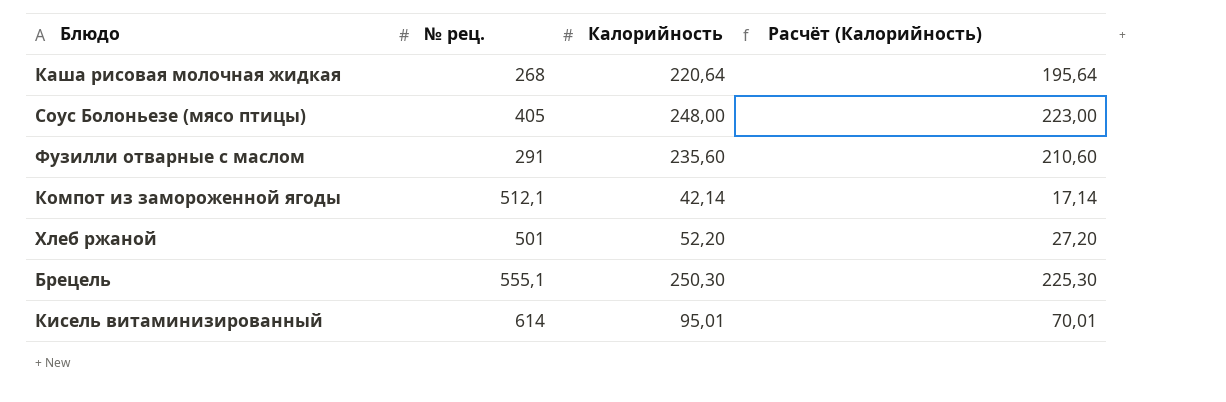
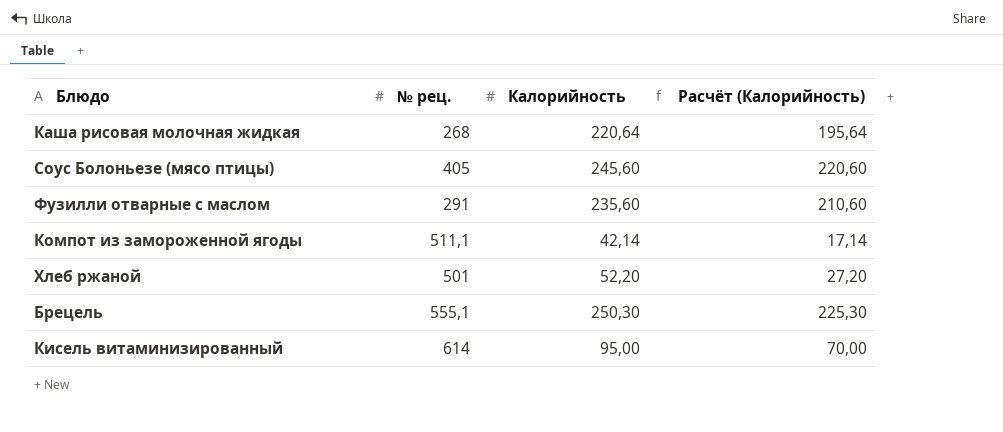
Соус Болоньезе (мясо птицы) | Калорийность: 248,00 -> 245,60
Соус Болоньезе (мясо птицы) | Расчёт (Калорийность): 223,00 -> 220,60
Компот из замороженной ягоды | № рец.: 512,1 -> 511,1
Кисель витаминизированный | Калорийность: 95,01 -> 95,00
Кисель витаминизированный | Расчёт (Калорийность): 70,01 -> 70,00

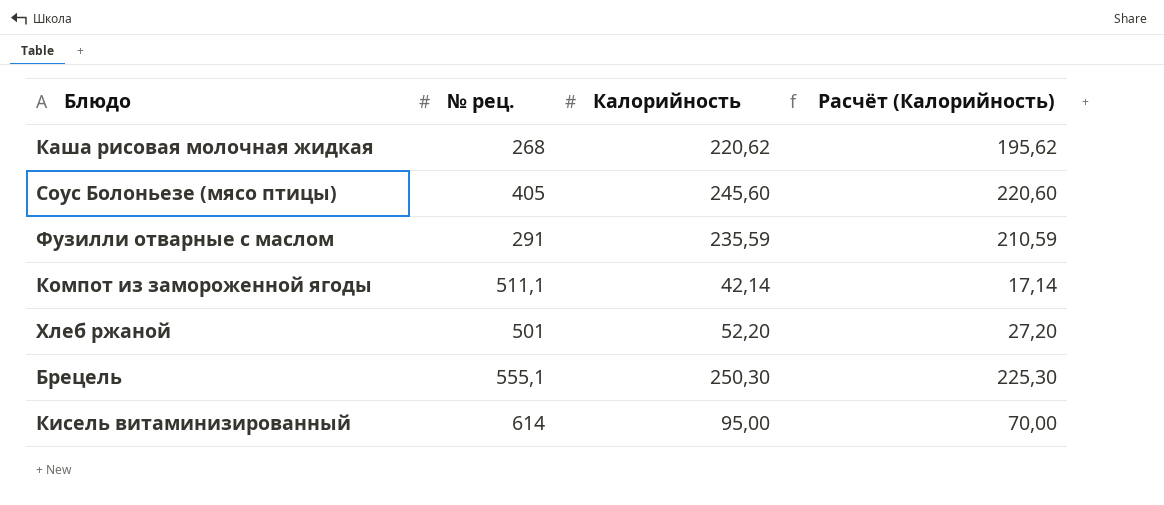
Каша рисовая молочная жидкая | Калорийность: 220,64 -> 220,62
Каша рисовая молочная жидкая | Расчёт (Калорийность): 195,64 -> 195,62
Фузилли отварные с маслом | Калорийность: 235,60 -> 235,59
Фузилли отварные с маслом | Расчёт (Калорийность): 210,60 -> 210,59

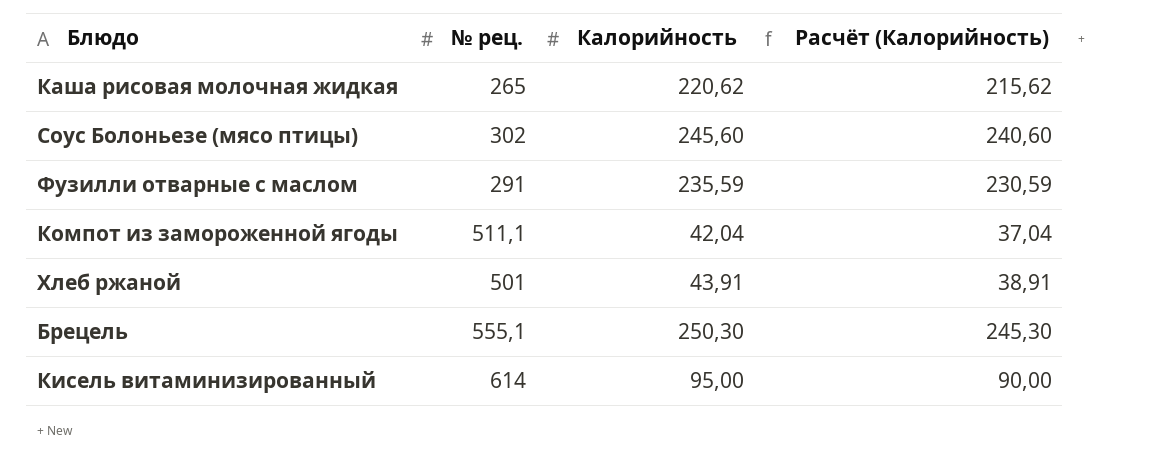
column Расчёт (Калорийность) | formula: [Калорийность] - 25 -> [Калорийность] - 5
Каша рисовая молочная жидкая | № рец.: 268 -> 265
Соус Болоньезе (мясо птицы) | № рец.: 405 -> 302
Компот из замороженной ягоды | Калорийность: 42,14 -> 42,04
Хлеб ржаной | Калорийность: 52,20 -> 43,91

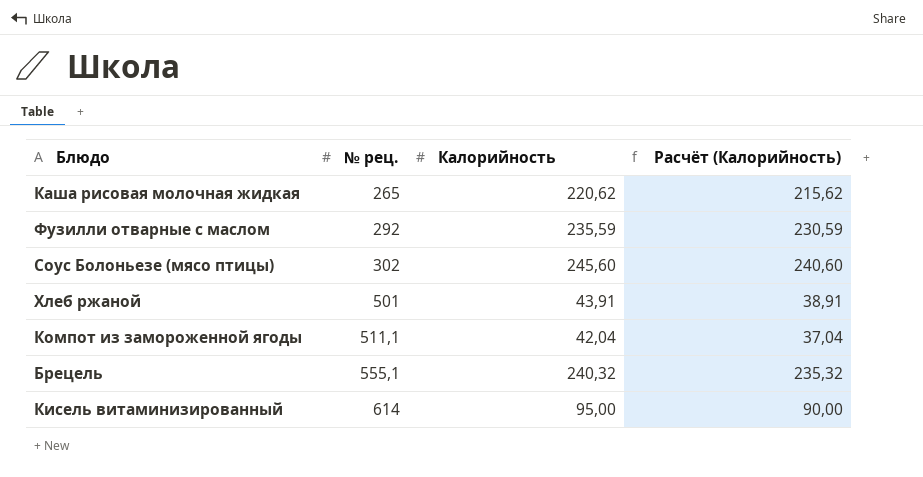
row order: none -> № рец. ascending
Фузилли отварные с маслом | № рец.: 291 -> 292
Брецель | Калорийность: 250,30 -> 240,32
Брецель | Расчёт (Калорийность): 245,30 -> 235,32

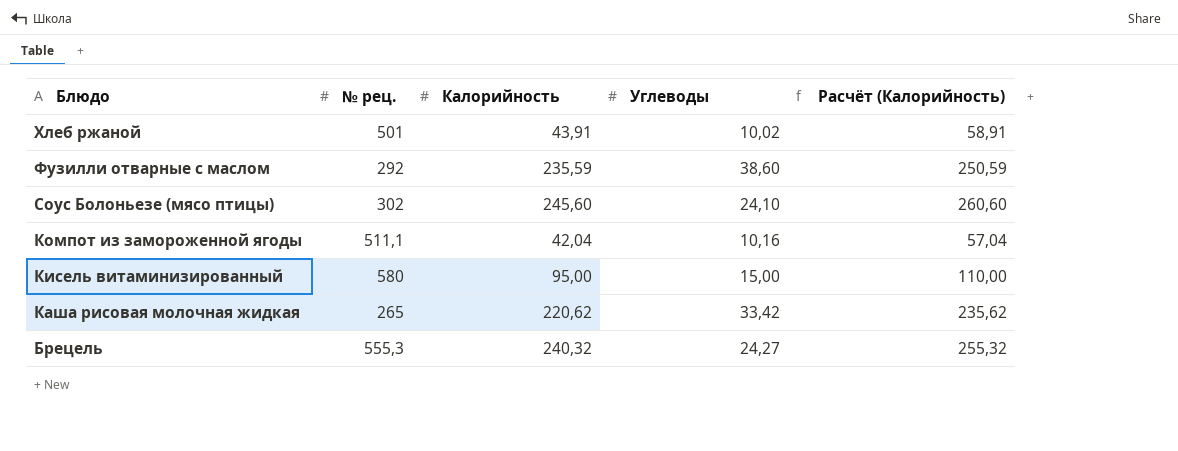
row order: № рец. ascending -> Блюдо descending
column Углеводы | position: none -> 4
column Расчёт (Калорийность) | formula: [Калорийность] - 5 -> [Калорийность] + 15
Кисель витаминизированный | № рец.: 614 -> 580
Брецель | № рец.: 555,1 -> 555,3

